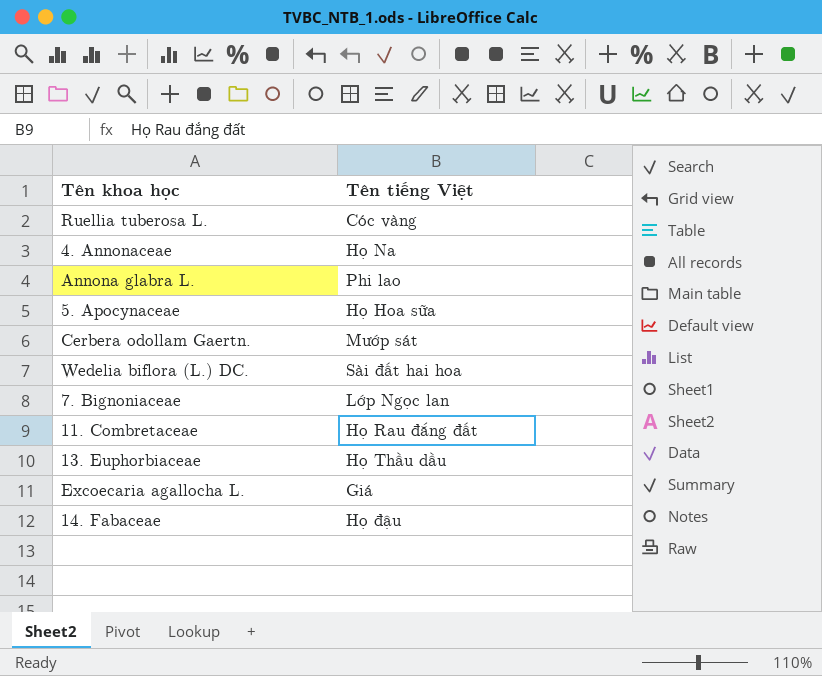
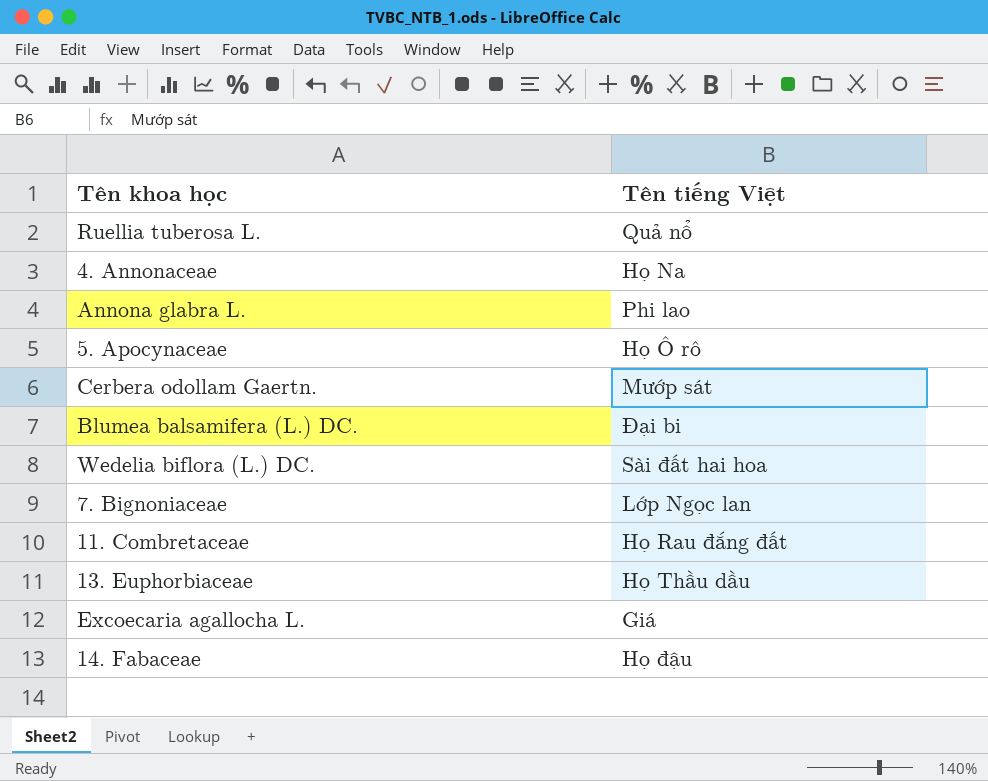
Ruellia tuberosa L. | Tên tiếng Việt: Cóc vàng -> Quả nổ
5. Apocynaceae | Tên tiếng Việt: Họ Hoa sữa -> Họ Ô rô
row Blumea balsamifera (L.) DC.: none -> Đại bi

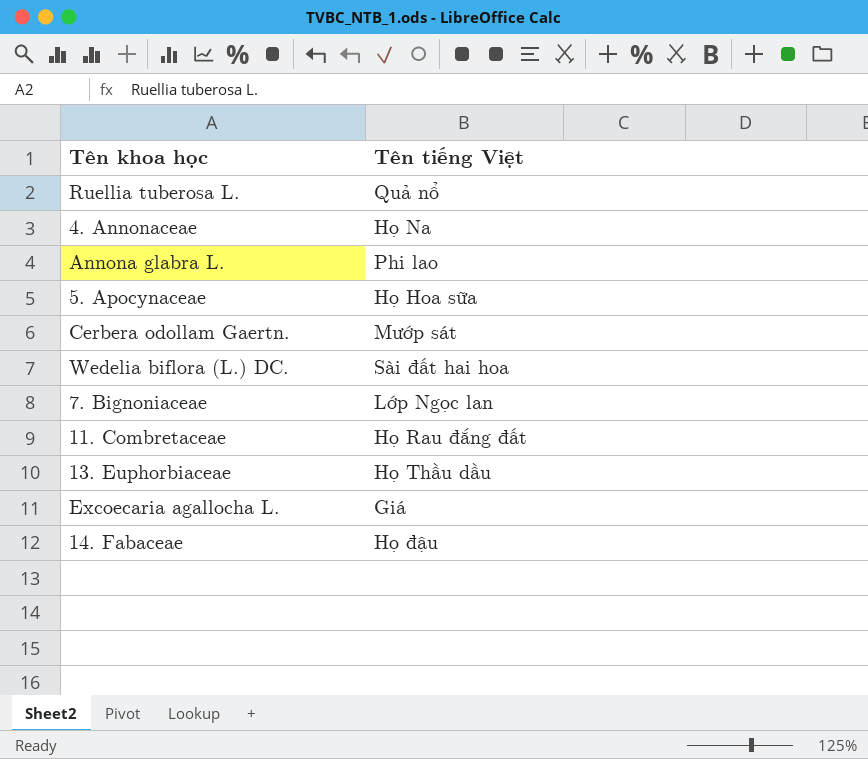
row Blumea balsamifera (L.) DC.: Đại bi -> none
5. Apocynaceae | Tên tiếng Việt: Họ Ô rô -> Họ Hoa sữa

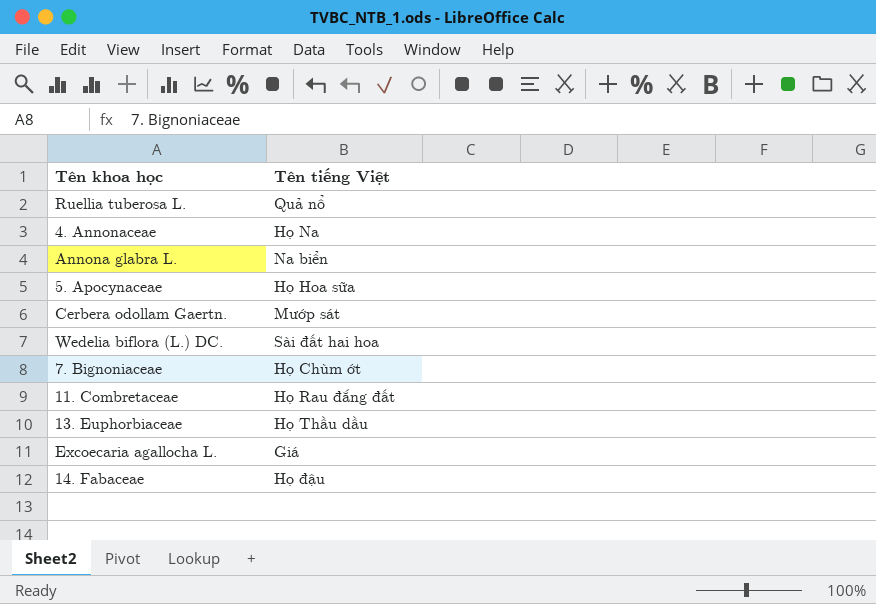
Annona glabra L. | Tên tiếng Việt: Phi lao -> Na biển
7. Bignoniaceae | Tên tiếng Việt: Lớp Ngọc lan -> Họ Chùm ớt

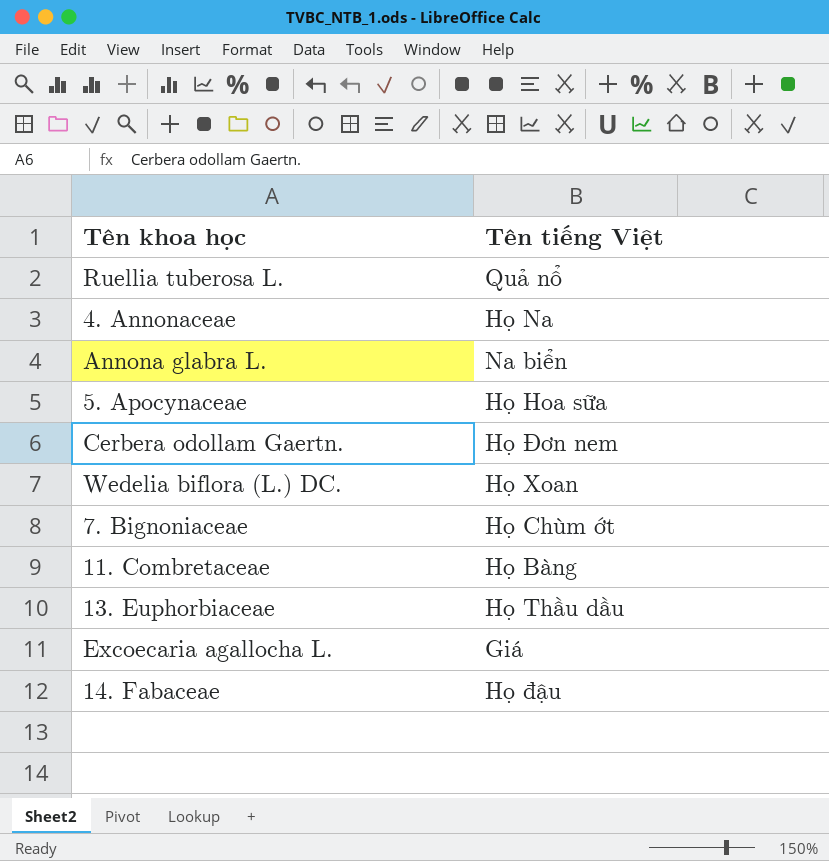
Cerbera odollam Gaertn. | Tên tiếng Việt: Mướp sát -> Họ Đơn nem
Wedelia biflora (L.) DC. | Tên tiếng Việt: Sài đất hai hoa -> Họ Xoan
11. Combretaceae | Tên tiếng Việt: Họ Rau đắng đất -> Họ Bàng

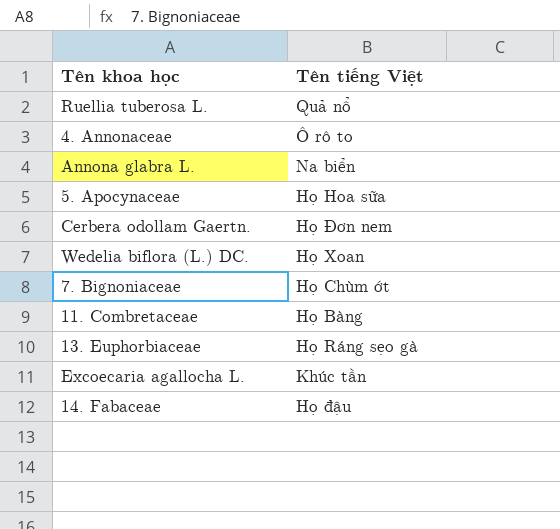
4. Annonaceae | Tên tiếng Việt: Họ Na -> Ô rô to
13. Euphorbiaceae | Tên tiếng Việt: Họ Thầu dầu -> Họ Ráng sẹo gà
Excoecaria agallocha L. | Tên tiếng Việt: Giá -> Khúc tần

